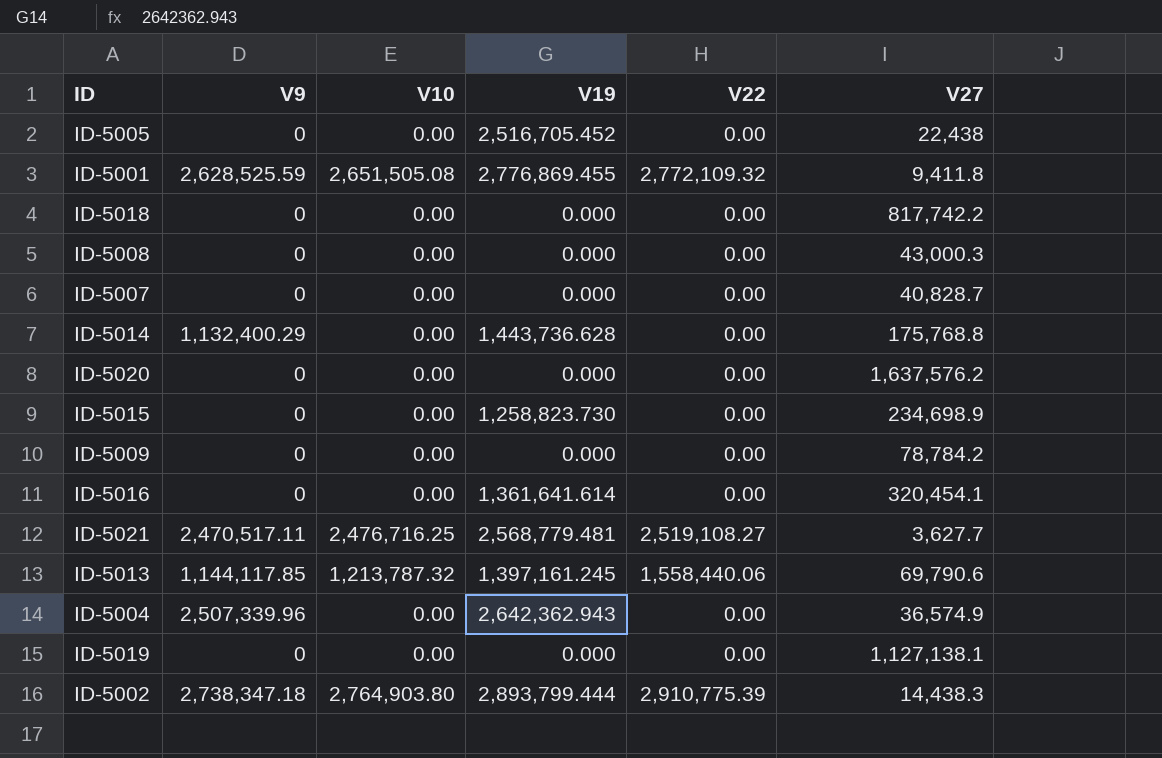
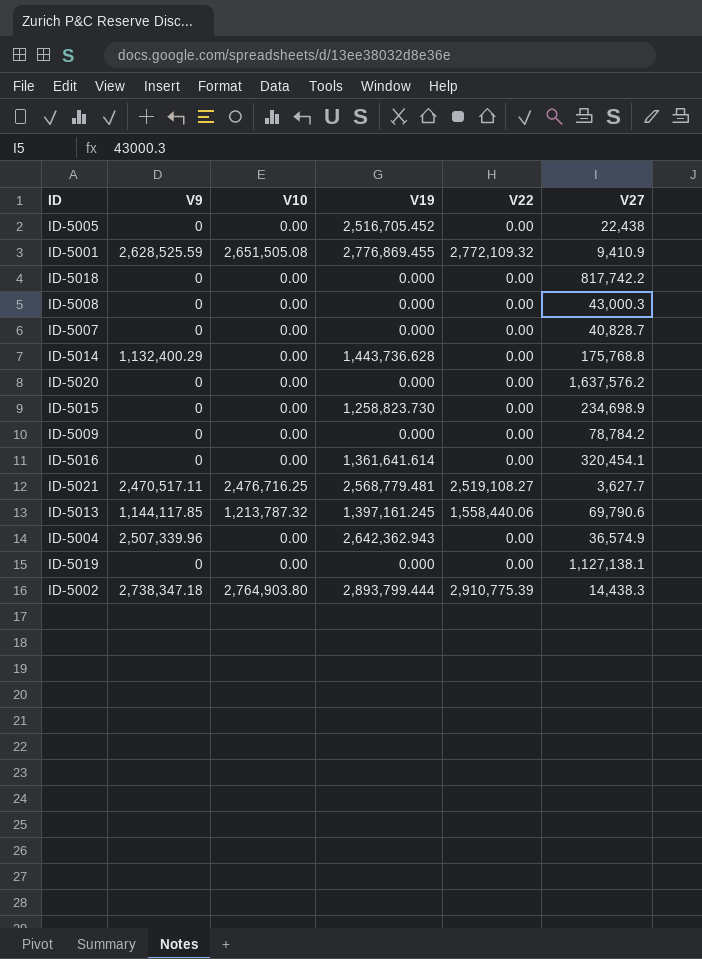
ID-5001 | V27: 9,411.8 -> 9,410.9

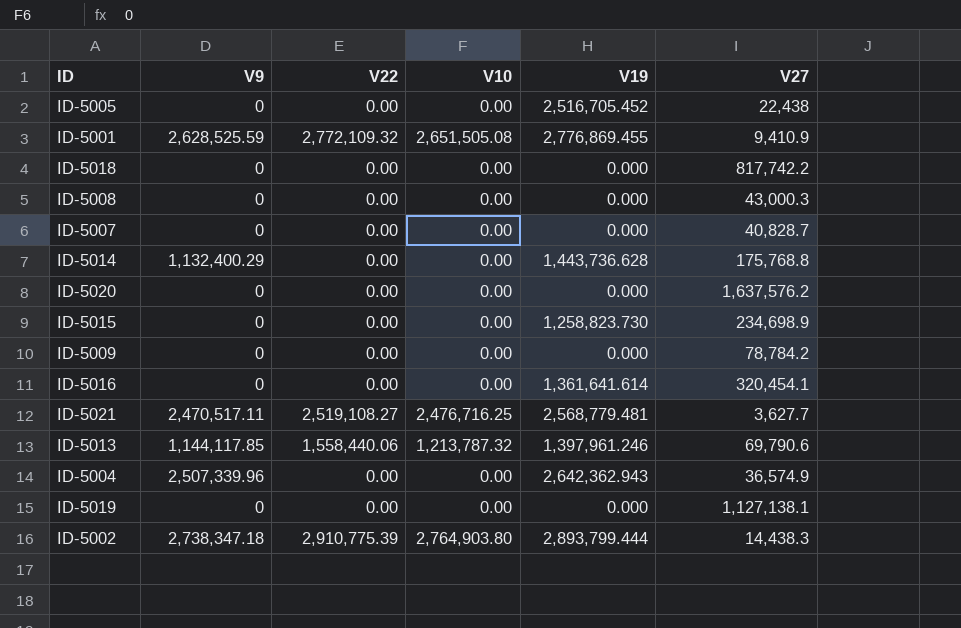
column V22 | position: 5 -> 3
ID-5013 | V19: 1,397,161.245 -> 1,397,961.246

